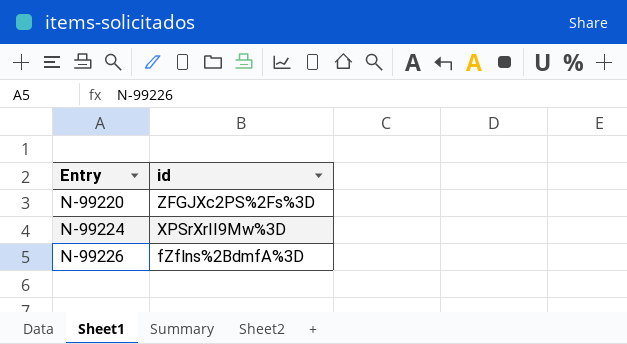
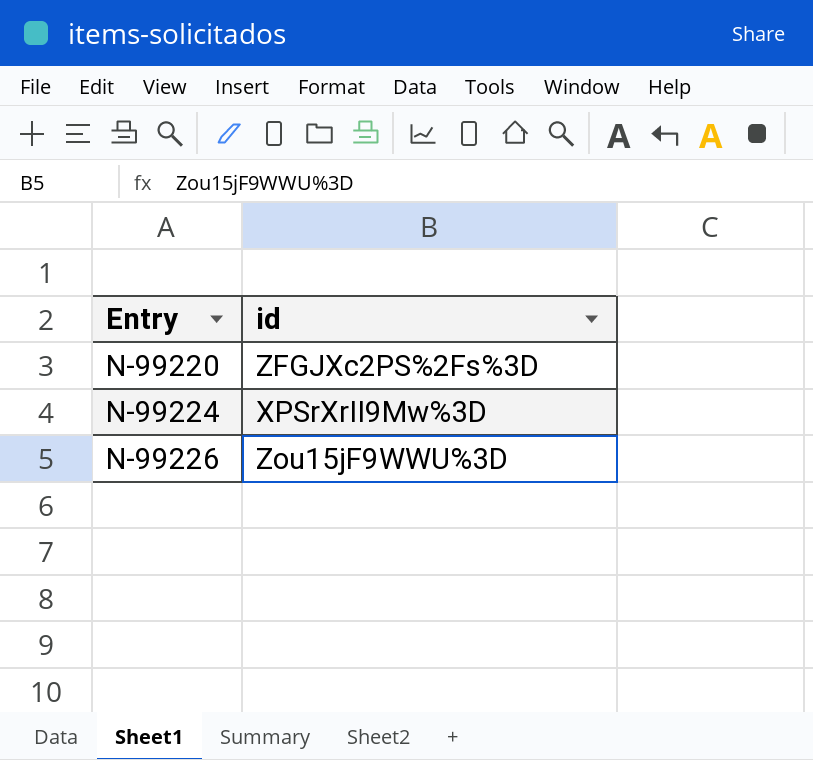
N-99226 | id: fZflns%2BdmfA%3D -> Zou15jF9WWU%3D

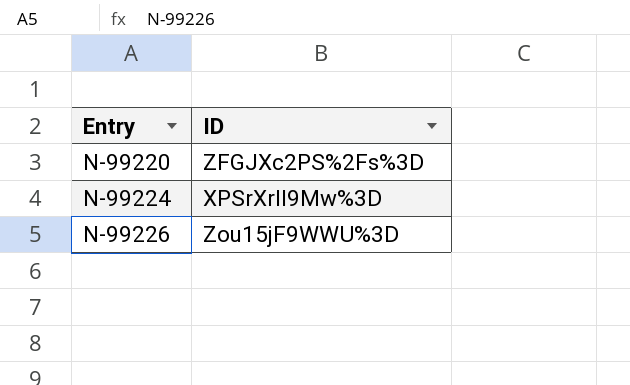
column name: id -> ID

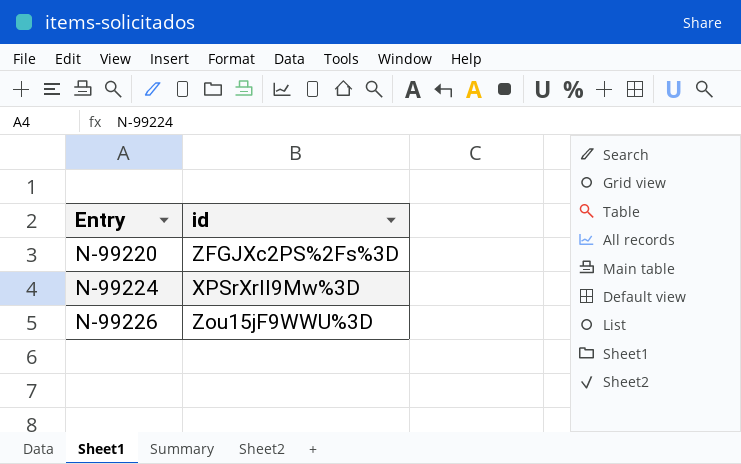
column name: ID -> id

